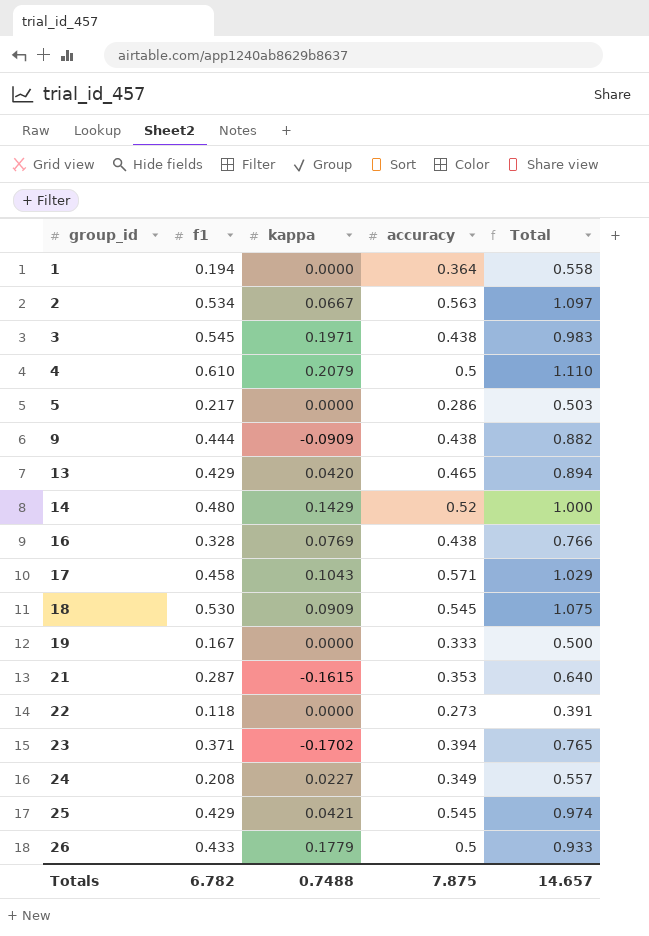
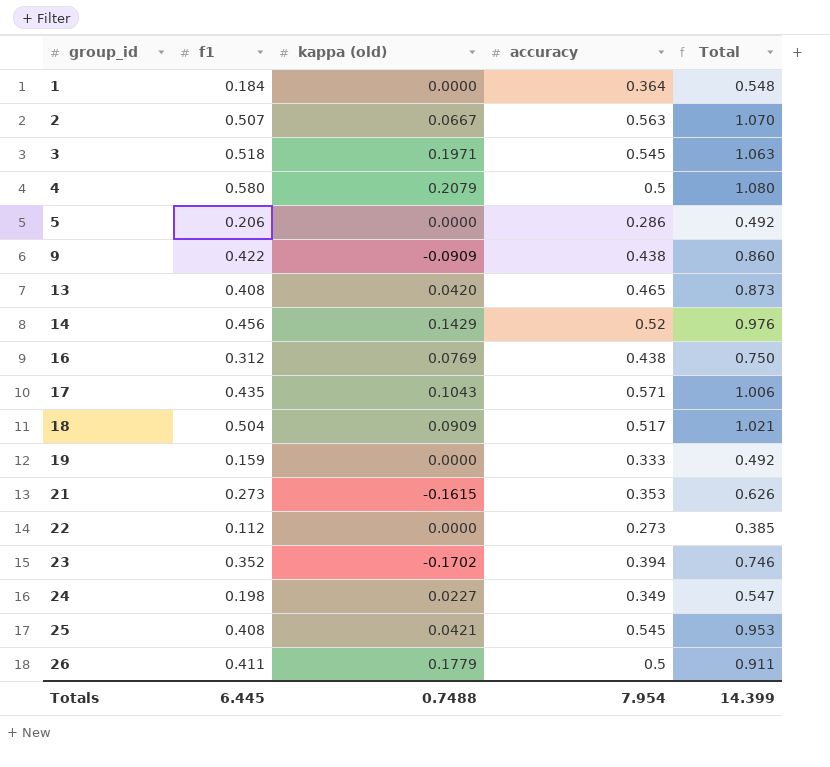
column name: kappa -> kappa (old)
1 | f1: 0.194 -> 0.184
1 | Total: 0.558 -> 0.548
2 | f1: 0.534 -> 0.507
2 | Total: 1.097 -> 1.070
3 | f1: 0.545 -> 0.518
3 | accuracy: 0.438 -> 0.545
3 | Total: 0.983 -> 1.063
4 | f1: 0.610 -> 0.580
4 | Total: 1.110 -> 1.080
5 | f1: 0.217 -> 0.206
5 | Total: 0.503 -> 0.492
9 | f1: 0.444 -> 0.422
9 | Total: 0.882 -> 0.860
13 | f1: 0.429 -> 0.408
13 | Total: 0.894 -> 0.873
14 | f1: 0.480 -> 0.456
14 | Total: 1.000 -> 0.976
16 | f1: 0.328 -> 0.312
16 | Total: 0.766 -> 0.750
17 | f1: 0.458 -> 0.435
17 | Total: 1.029 -> 1.006
18 | f1: 0.530 -> 0.504
18 | accuracy: 0.545 -> 0.517
18 | Total: 1.075 -> 1.021
19 | f1: 0.167 -> 0.159
19 | Total: 0.500 -> 0.492
21 | f1: 0.287 -> 0.273
21 | Total: 0.640 -> 0.626
22 | f1: 0.118 -> 0.112
22 | Total: 0.391 -> 0.385
23 | f1: 0.371 -> 0.352
23 | Total: 0.765 -> 0.746
24 | f1: 0.208 -> 0.198
24 | Total: 0.557 -> 0.547
25 | f1: 0.429 -> 0.408
25 | Total: 0.974 -> 0.953
26 | f1: 0.433 -> 0.411
26 | Total: 0.933 -> 0.911
Totals | f1: 6.782 -> 6.445
Totals | accuracy: 7.875 -> 7.954
Totals | Total: 14.657 -> 14.399

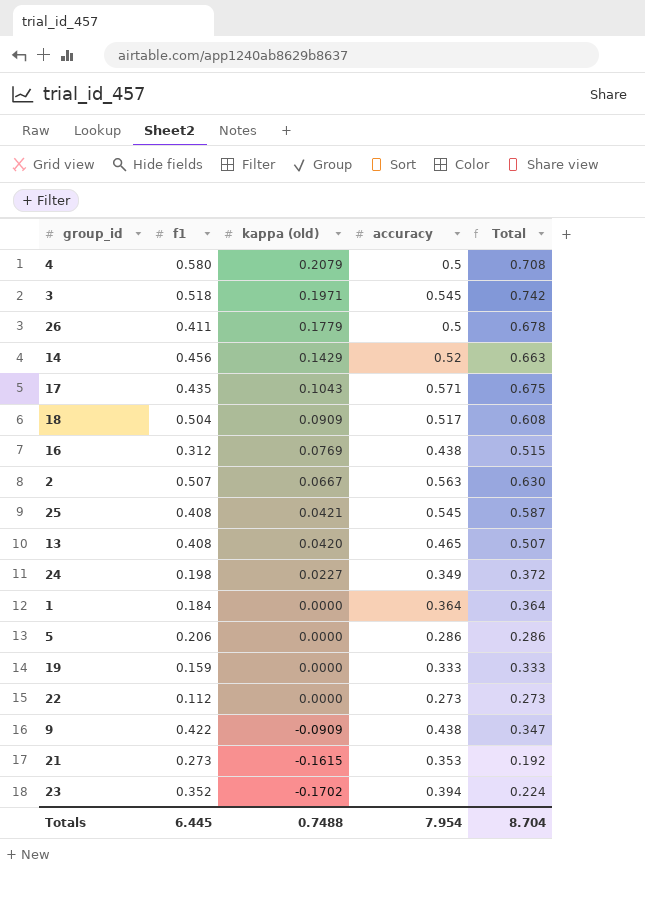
row order: group_id ascending -> kappa (old) descending
column Total | formula: [f1] + [accuracy] -> [kappa (old)] + [accuracy]
Totals | Total: 14.399 -> 8.704

